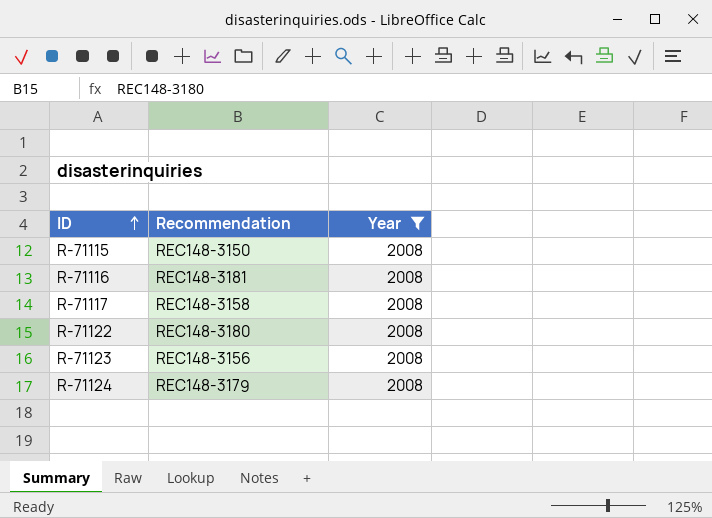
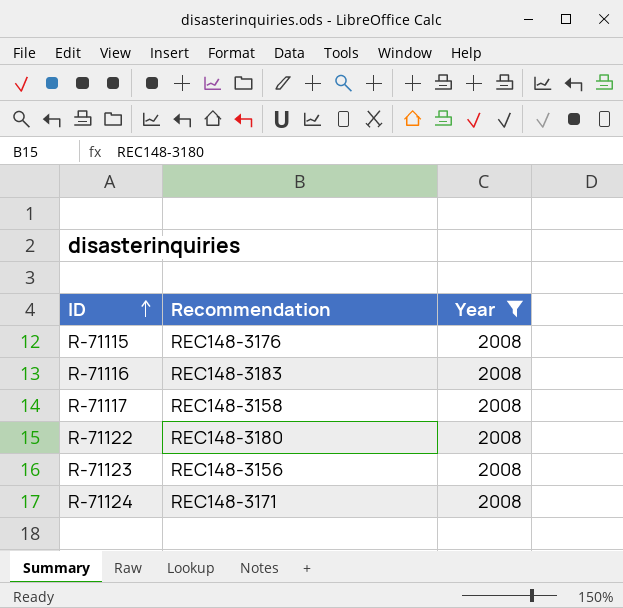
R-71115 | Recommendation: REC148-3150 -> REC148-3176
R-71116 | Recommendation: REC148-3181 -> REC148-3183
R-71124 | Recommendation: REC148-3179 -> REC148-3171

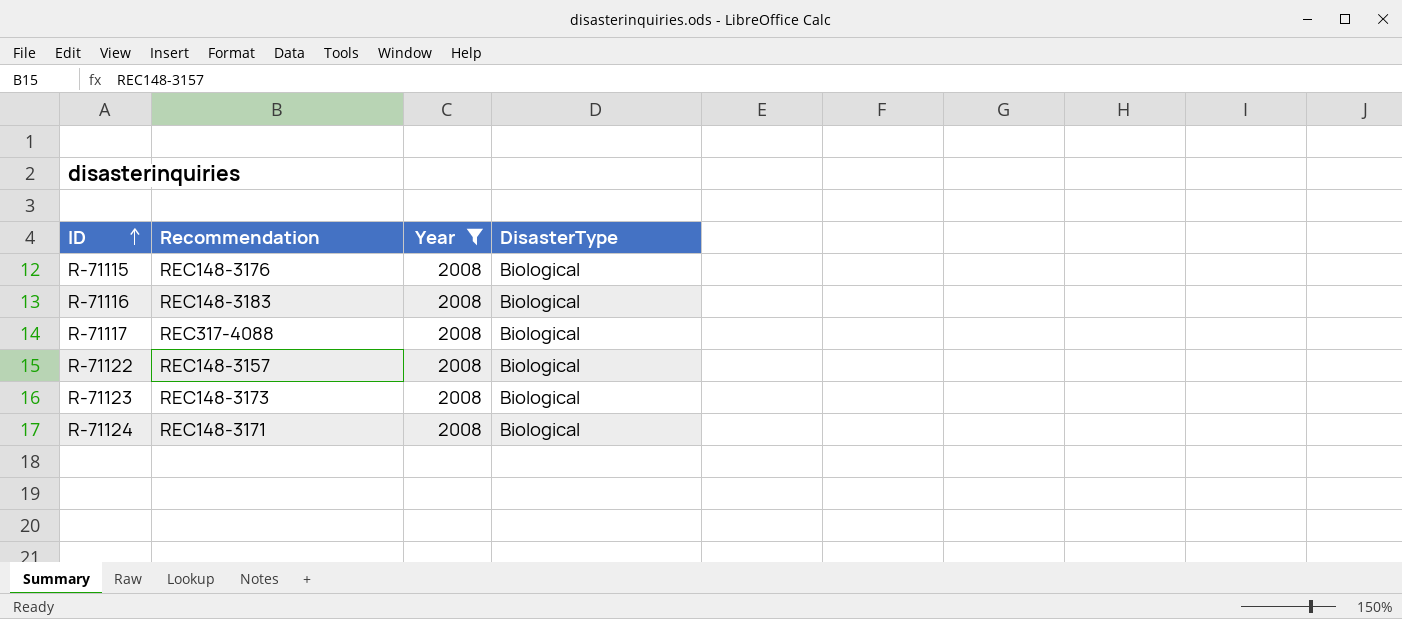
column DisasterType | position: none -> 4
R-71117 | Recommendation: REC148-3158 -> REC317-4088
R-71122 | Recommendation: REC148-3180 -> REC148-3157
R-71123 | Recommendation: REC148-3156 -> REC148-3173

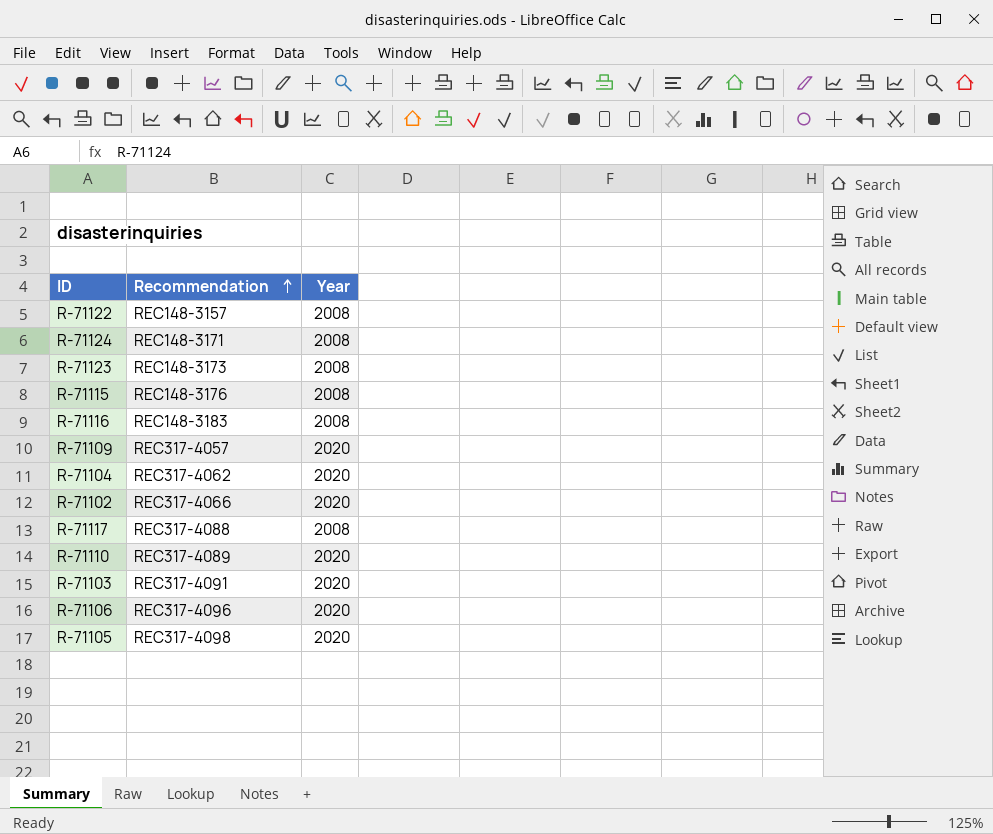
filter: Year = 2008 -> none
row order: ID ascending -> Recommendation ascending
column DisasterType | position: 4 -> none

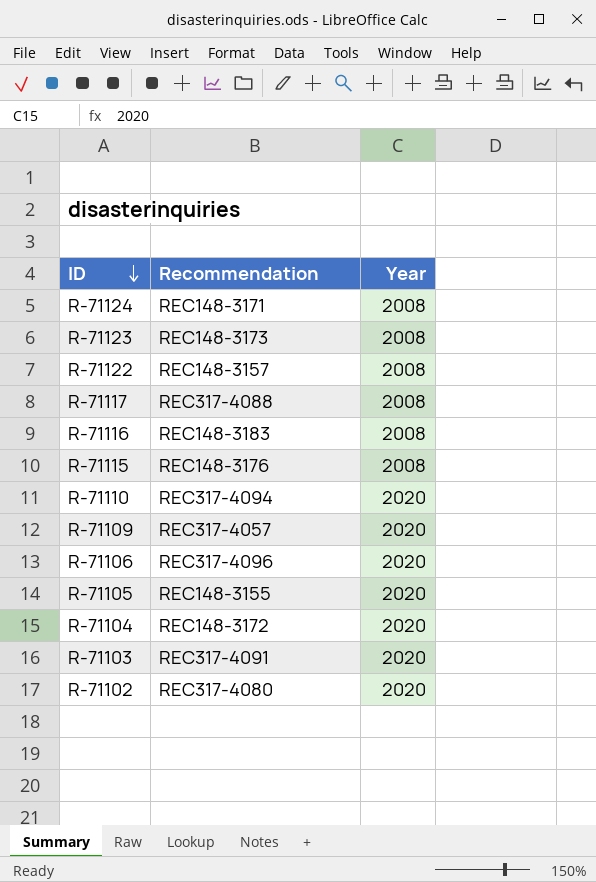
row order: Recommendation ascending -> ID descending
R-71110 | Recommendation: REC317-4089 -> REC317-4094
R-71105 | Recommendation: REC317-4098 -> REC148-3155
R-71104 | Recommendation: REC317-4062 -> REC148-3172
R-71102 | Recommendation: REC317-4066 -> REC317-4080

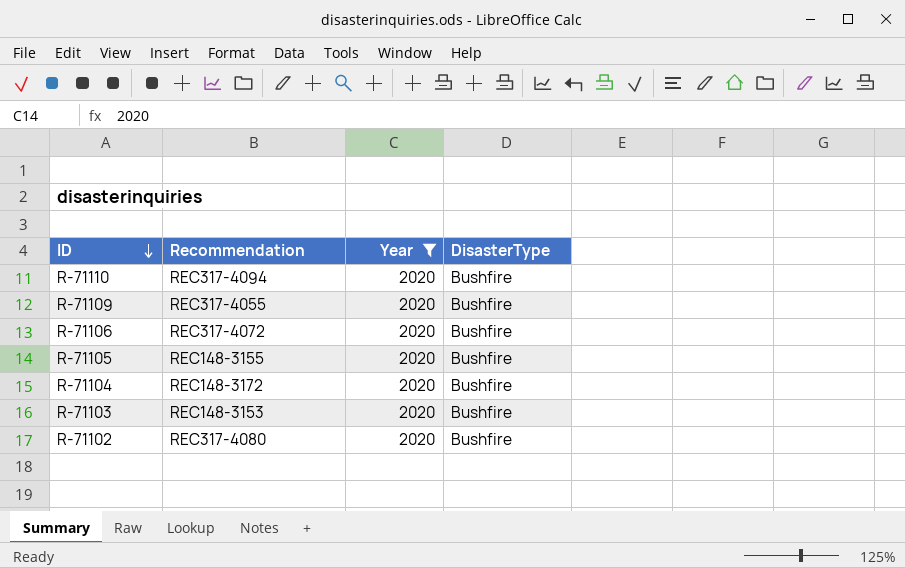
filter: none -> Year = 2020
column DisasterType | position: none -> 4
R-71109 | Recommendation: REC317-4057 -> REC317-4055
R-71106 | Recommendation: REC317-4096 -> REC317-4072
R-71103 | Recommendation: REC317-4091 -> REC148-3153

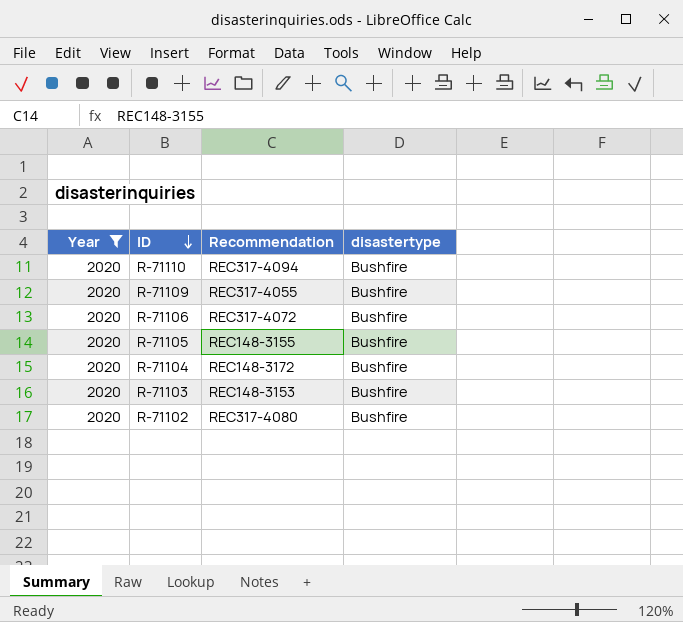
column Year | position: 3 -> 1
column name: DisasterType -> disastertype

